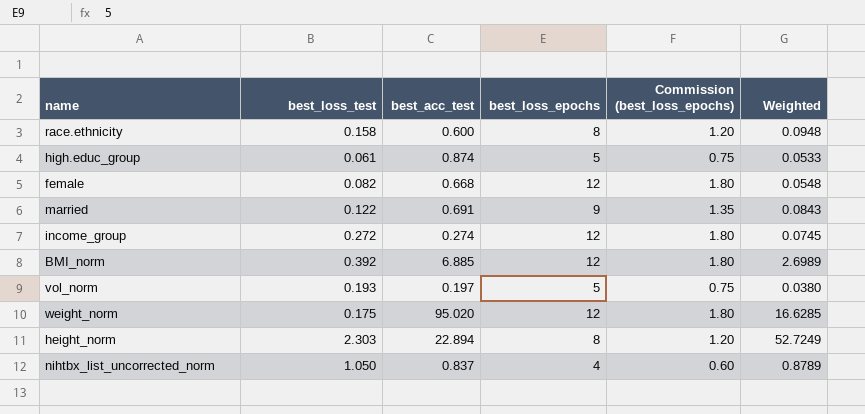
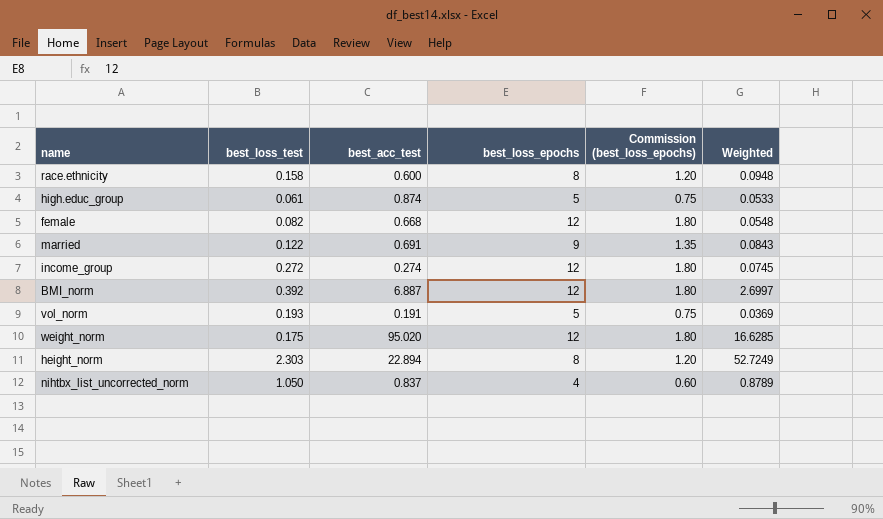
BMI_norm | best_acc_test: 6.885 -> 6.887
BMI_norm | Weighted: 2.6989 -> 2.6997
vol_norm | best_acc_test: 0.197 -> 0.191
vol_norm | Weighted: 0.0380 -> 0.0369

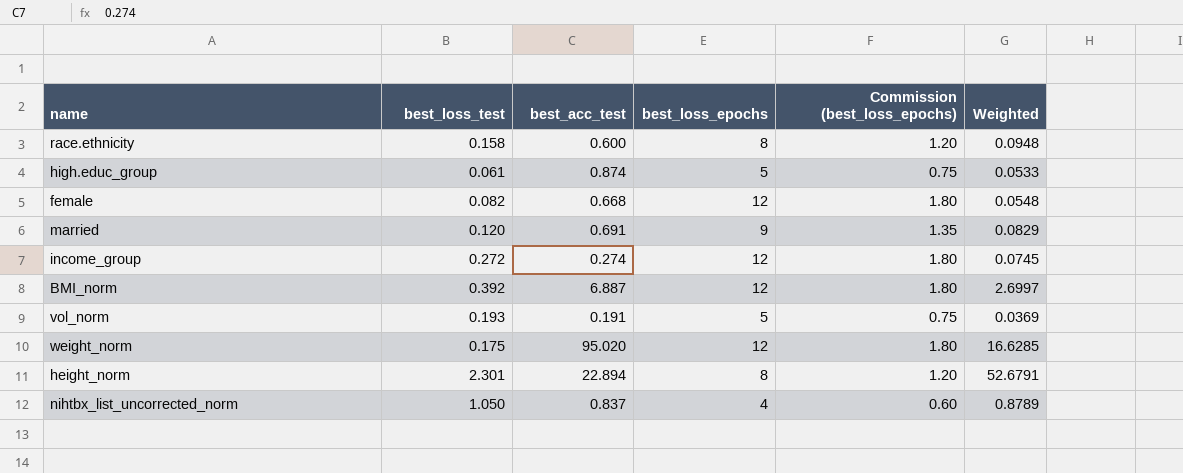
married | best_loss_test: 0.122 -> 0.120
married | Weighted: 0.0843 -> 0.0829
height_norm | best_loss_test: 2.303 -> 2.301
height_norm | Weighted: 52.7249 -> 52.6791

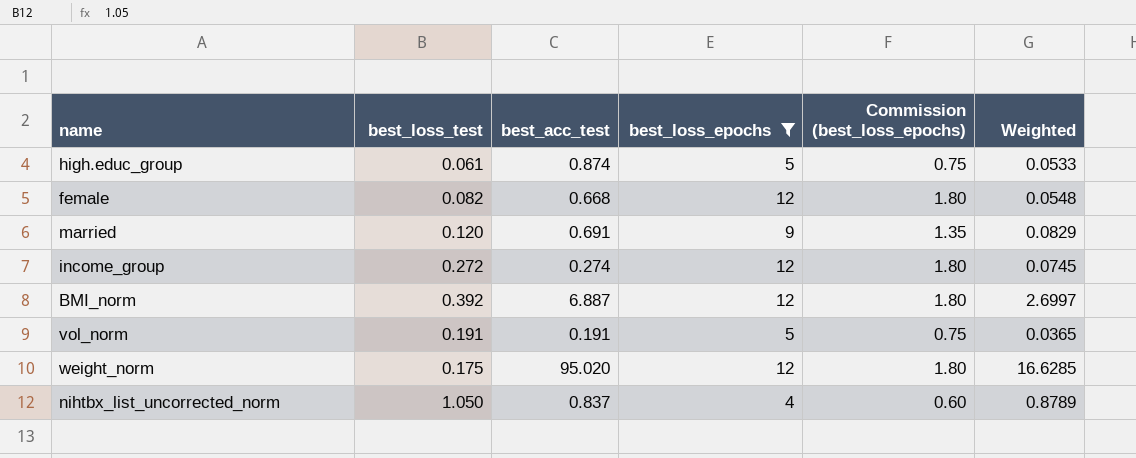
filter: none -> best_loss_epochs != 8
vol_norm | best_loss_test: 0.193 -> 0.191
vol_norm | Weighted: 0.0369 -> 0.0365

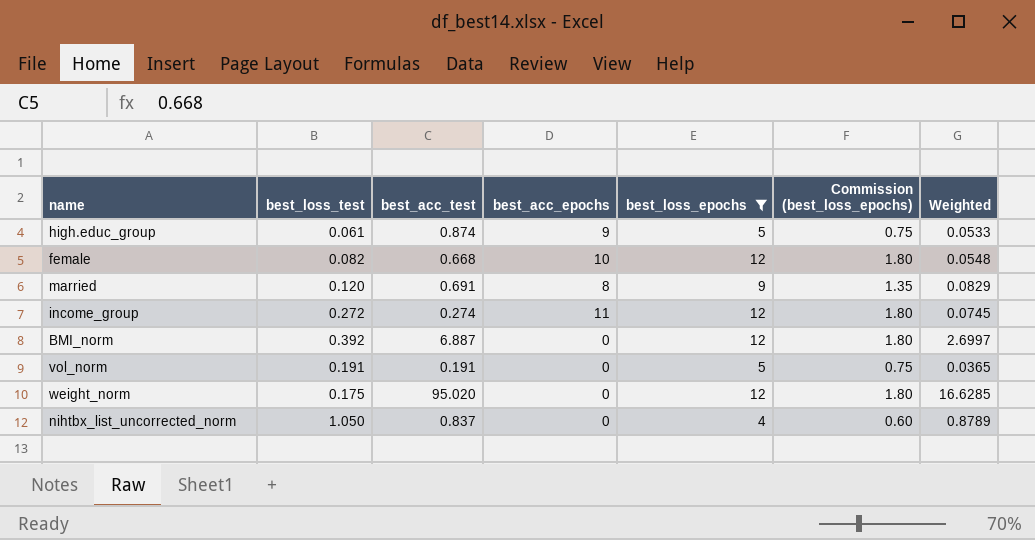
column best_acc_epochs | position: none -> 4

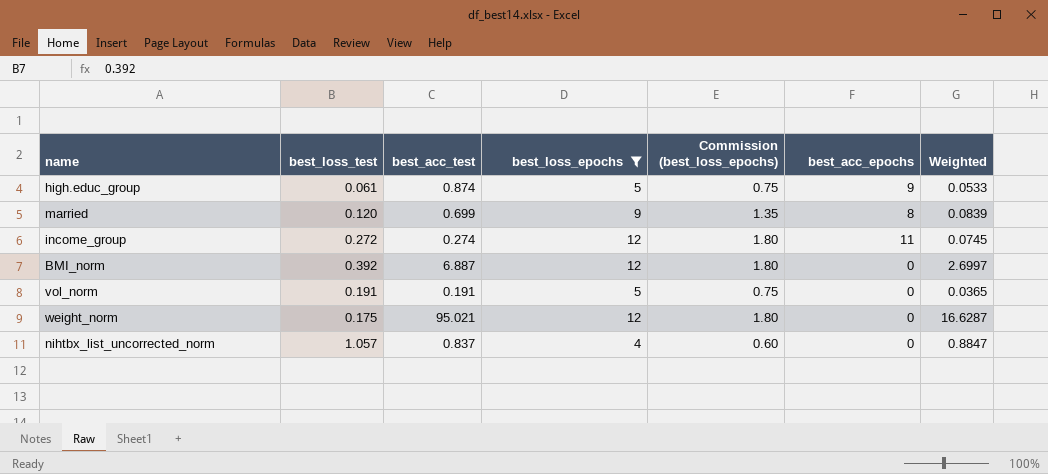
column best_acc_epochs | position: 4 -> 6
row female: 0.082 | 0.668 | 10 | 12 | 1.80 | 0.0548 -> none
married | best_acc_test: 0.691 -> 0.699
married | Weighted: 0.0829 -> 0.0839
weight_norm | best_acc_test: 95.020 -> 95.021
weight_norm | Weighted: 16.6285 -> 16.6287
nihtbx_list_uncorrected_norm | best_loss_test: 1.050 -> 1.057
nihtbx_list_uncorrected_norm | Weighted: 0.8789 -> 0.8847

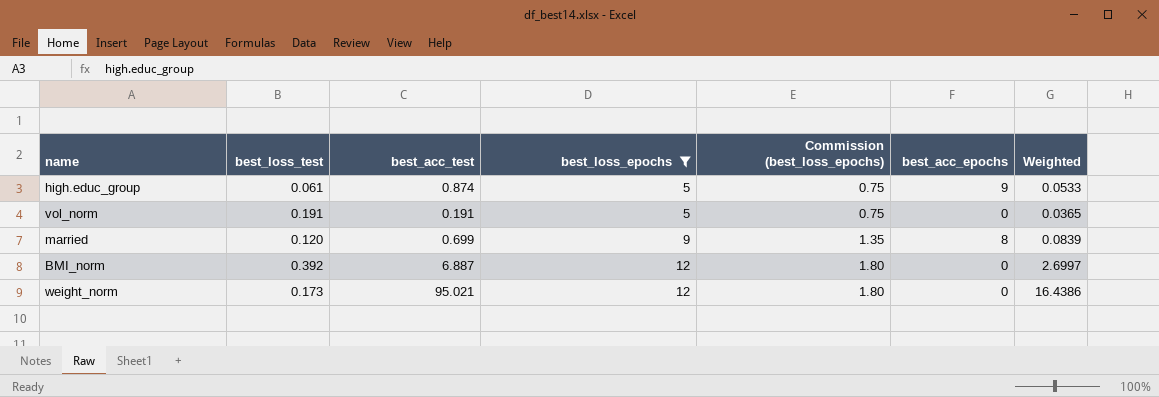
row order: none -> best_loss_epochs ascending
row income_group: 0.272 | 0.274 | 12 | 1.80 | 11 | 0.0745 -> none
row nihtbx_list_uncorrected_norm: 1.057 | 0.837 | 4 | 0.60 | 0 | 0.8847 -> none
weight_norm | best_loss_test: 0.175 -> 0.173
weight_norm | Weighted: 16.6287 -> 16.4386

